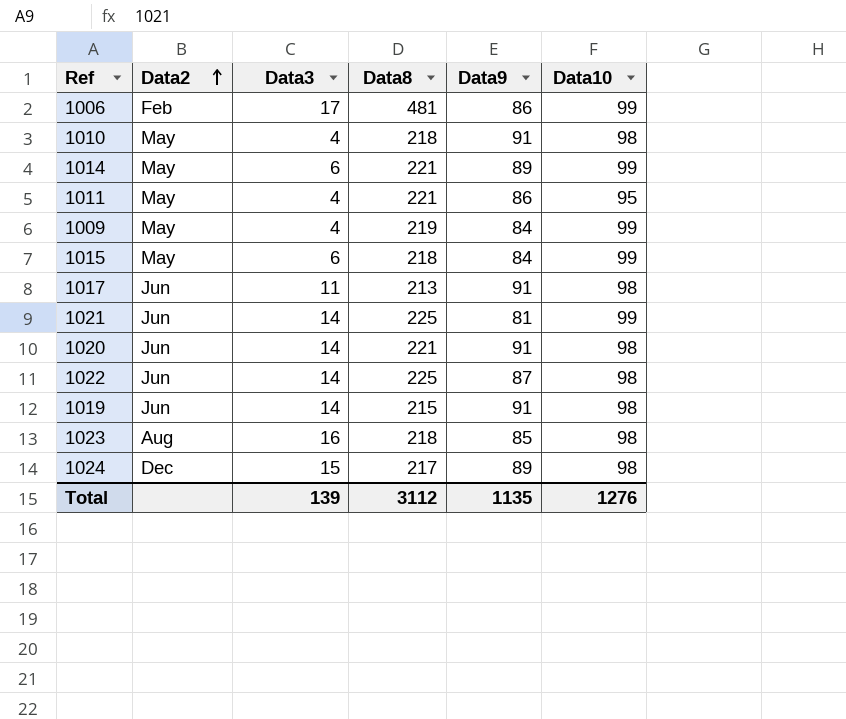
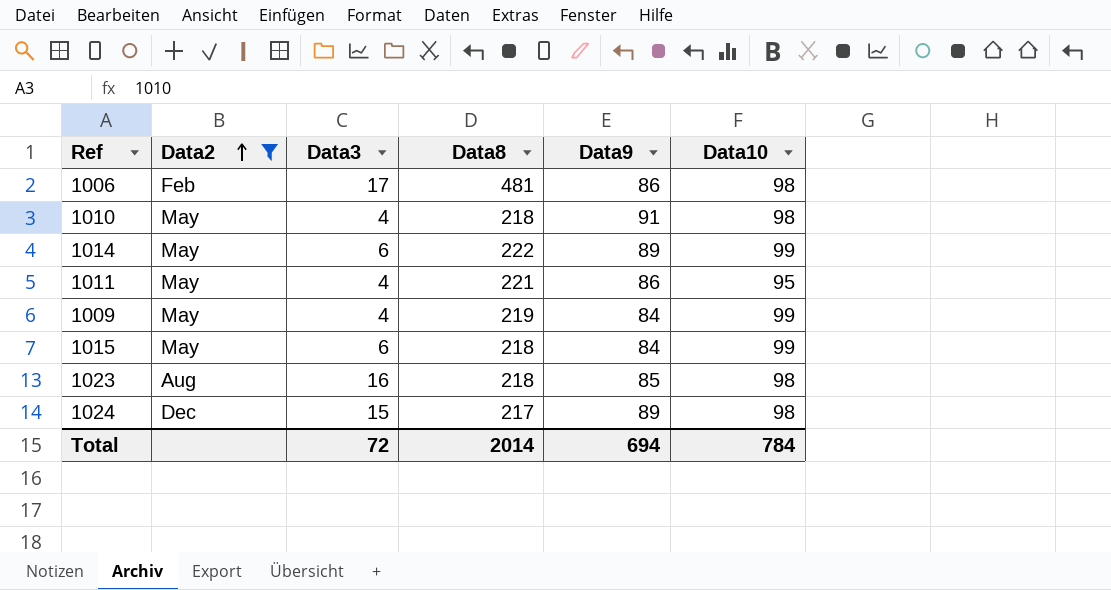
filter: none -> Data2 != Jun
1006 | Data10: 99 -> 98
1014 | Data8: 221 -> 222
Total | Data3: 139 -> 72
Total | Data8: 3112 -> 2014
Total | Data9: 1135 -> 694
Total | Data10: 1276 -> 784

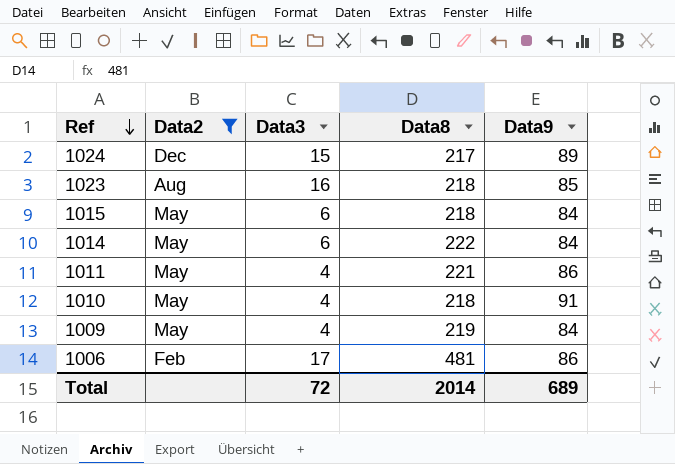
row order: Data2 ascending -> Ref descending
column Data10 | position: 6 -> none
1014 | Data9: 89 -> 84
Total | Data9: 694 -> 689

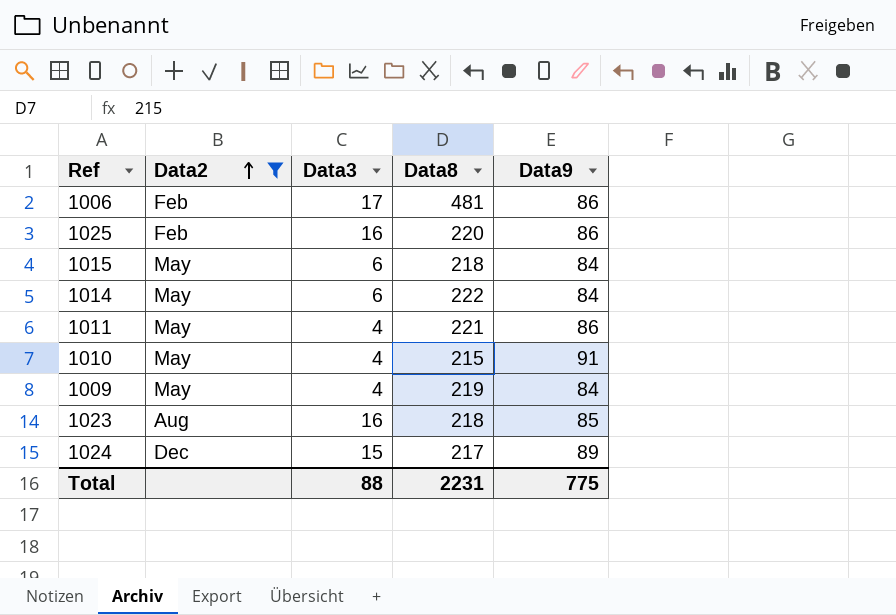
row order: Ref descending -> Data2 ascending
row 1025: none -> Feb | 16 | 220 | 86
1010 | Data8: 218 -> 215
Total | Data3: 72 -> 88
Total | Data8: 2014 -> 2231
Total | Data9: 689 -> 775

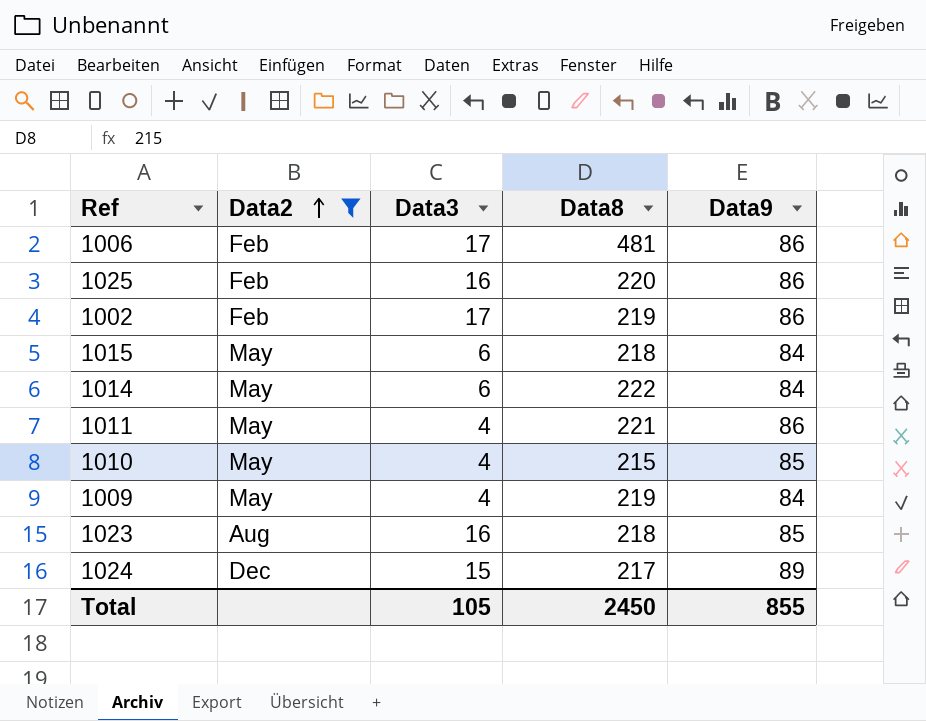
row 1002: none -> Feb | 17 | 219 | 86
1010 | Data9: 91 -> 85
Total | Data3: 88 -> 105
Total | Data8: 2231 -> 2450
Total | Data9: 775 -> 855

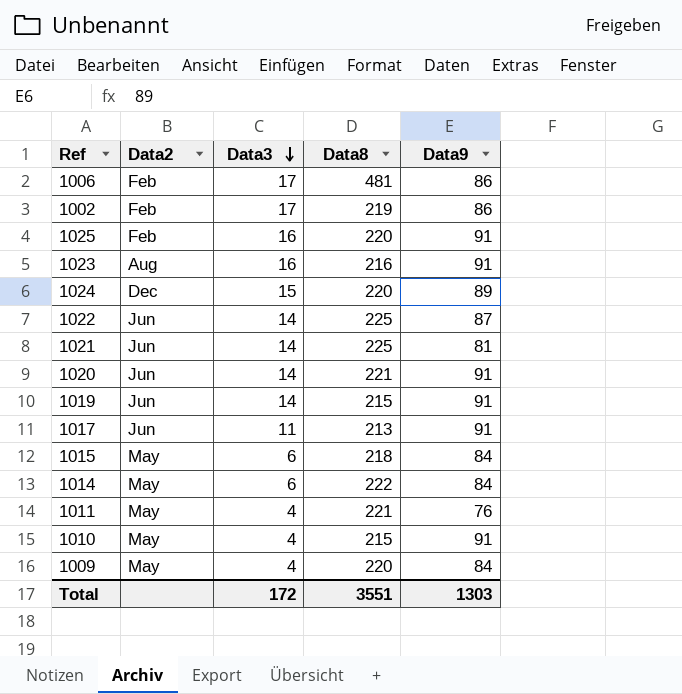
filter: Data2 != Jun -> none
row order: Data2 ascending -> Data3 descending
1025 | Data9: 86 -> 91
1023 | Data8: 218 -> 216
1023 | Data9: 85 -> 91
1024 | Data8: 217 -> 220
1011 | Data9: 86 -> 76
1010 | Data9: 85 -> 91
1009 | Data8: 219 -> 220
Total | Data3: 105 -> 172
Total | Data8: 2450 -> 3551
Total | Data9: 855 -> 1303

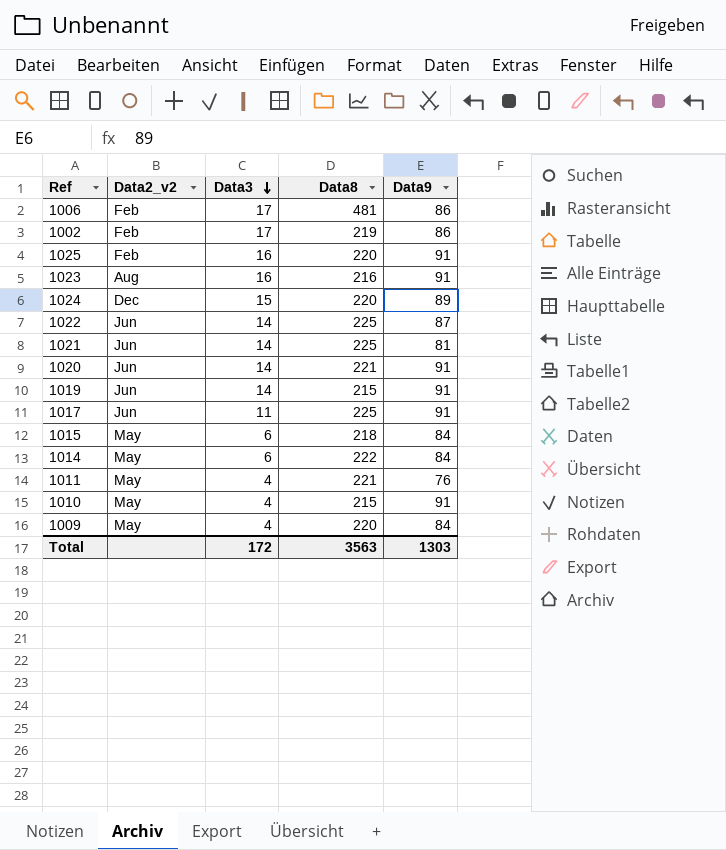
column name: Data2 -> Data2_v2
1017 | Data8: 213 -> 225
Total | Data8: 3551 -> 3563

